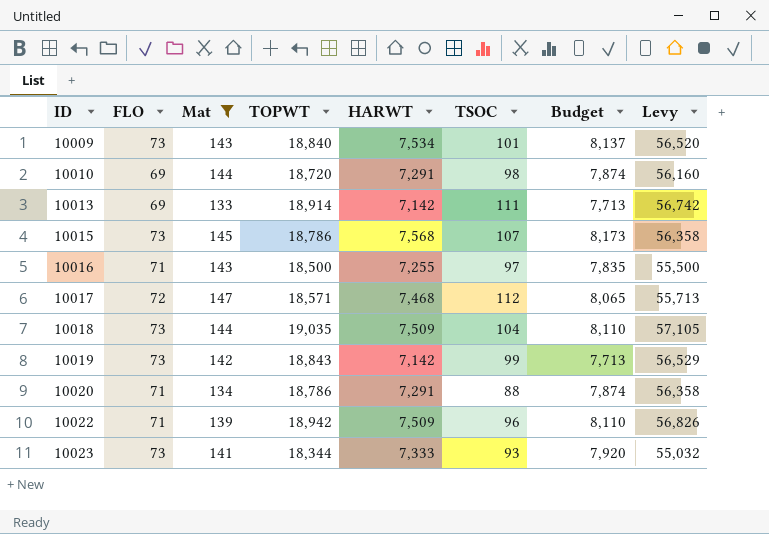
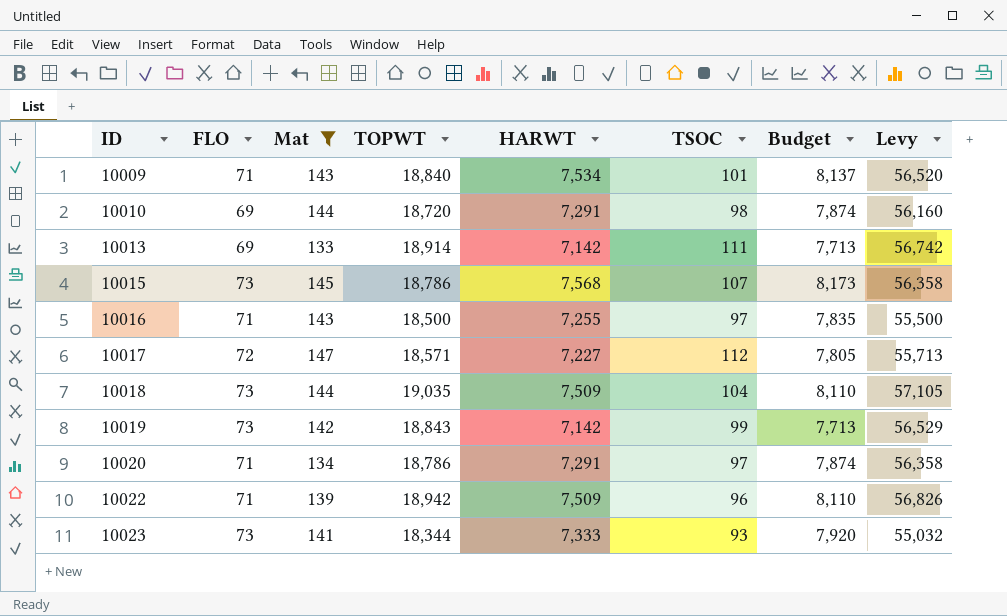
10009 | FLO: 73 -> 71
10017 | HARWT: 7,468 -> 7,227
10017 | Budget: 8,065 -> 7,805
10020 | TSOC: 88 -> 97

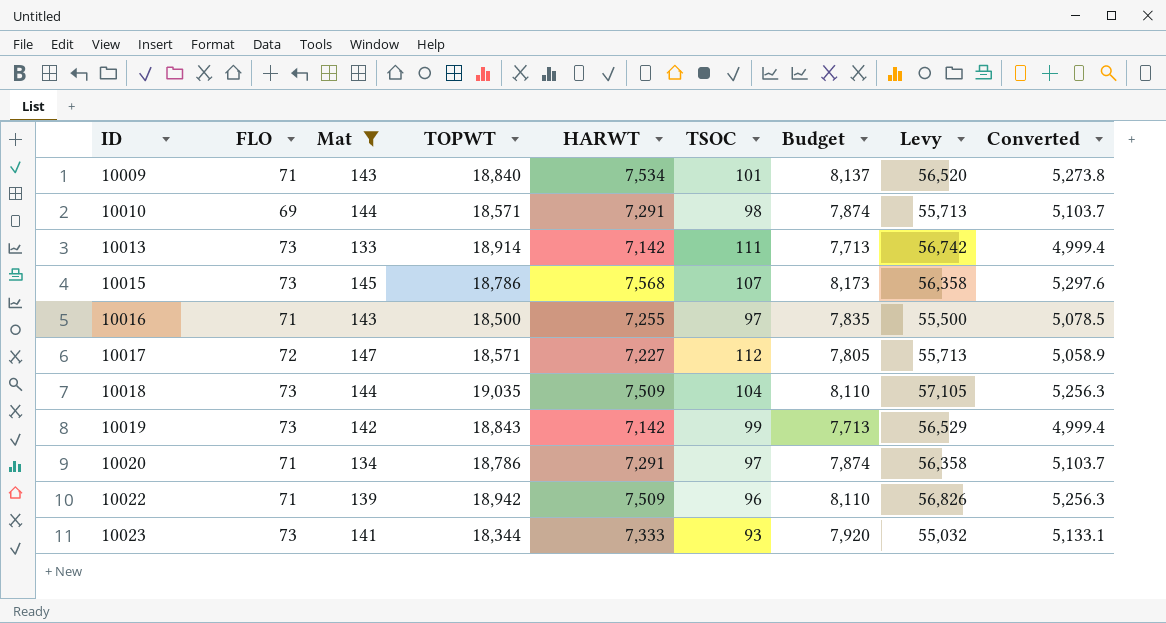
column Converted | formula: none -> [HARWT] * 0.7
10010 | TOPWT: 18,720 -> 18,571
10010 | Levy: 56,160 -> 55,713
10013 | FLO: 69 -> 73

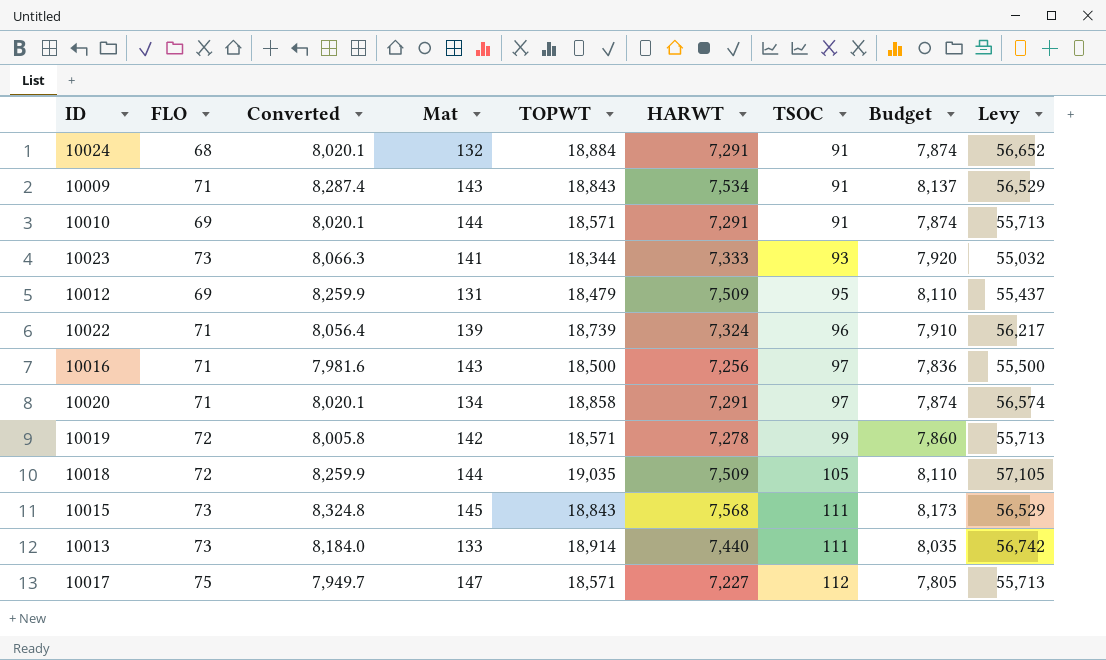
filter: Mat >= 133 -> none
row order: ID ascending -> TSOC ascending
column Converted | formula: [HARWT] * 0.7 -> [HARWT] * 1.1
column Converted | position: 9 -> 3
10009 | TOPWT: 18,840 -> 18,843
10009 | TSOC: 101 -> 91
10009 | Levy: 56,520 -> 56,529
10010 | TSOC: 98 -> 91
10022 | TOPWT: 18,942 -> 18,739
10022 | HARWT: 7,509 -> 7,324
10022 | Budget: 8,110 -> 7,910
10022 | Levy: 56,826 -> 56,217
10016 | HARWT: 7,255 -> 7,256
10016 | Budget: 7,835 -> 7,836
10020 | TOPWT: 18,786 -> 18,858
10020 | Levy: 56,358 -> 56,574
10019 | FLO: 73 -> 72
10019 | TOPWT: 18,843 -> 18,571
10019 | HARWT: 7,142 -> 7,278
10019 | Budget: 7,713 -> 7,860
10019 | Levy: 56,529 -> 55,713
10018 | FLO: 73 -> 72
10018 | TSOC: 104 -> 105
10015 | TOPWT: 18,786 -> 18,843
10015 | TSOC: 107 -> 111
10015 | Levy: 56,358 -> 56,529
10013 | HARWT: 7,142 -> 7,440
10013 | Budget: 7,713 -> 8,035
10017 | FLO: 72 -> 75

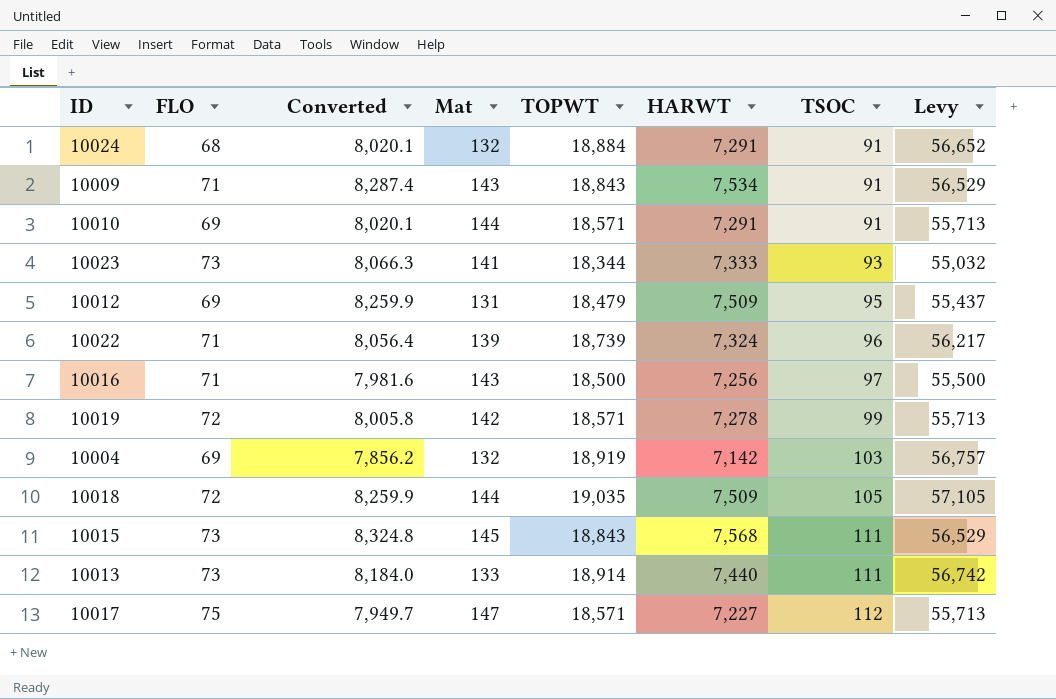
column Budget | formula: [HARWT] * 1.08 -> none
row 10020: 71 | 8,020.1 | 134 | 18,858 | 7,291 | 97 | 7,874 | 56,574 -> none
row 10004: none -> 69 | 7,856.2 | 132 | 18,919 | 7,142 | 103 | 56,757

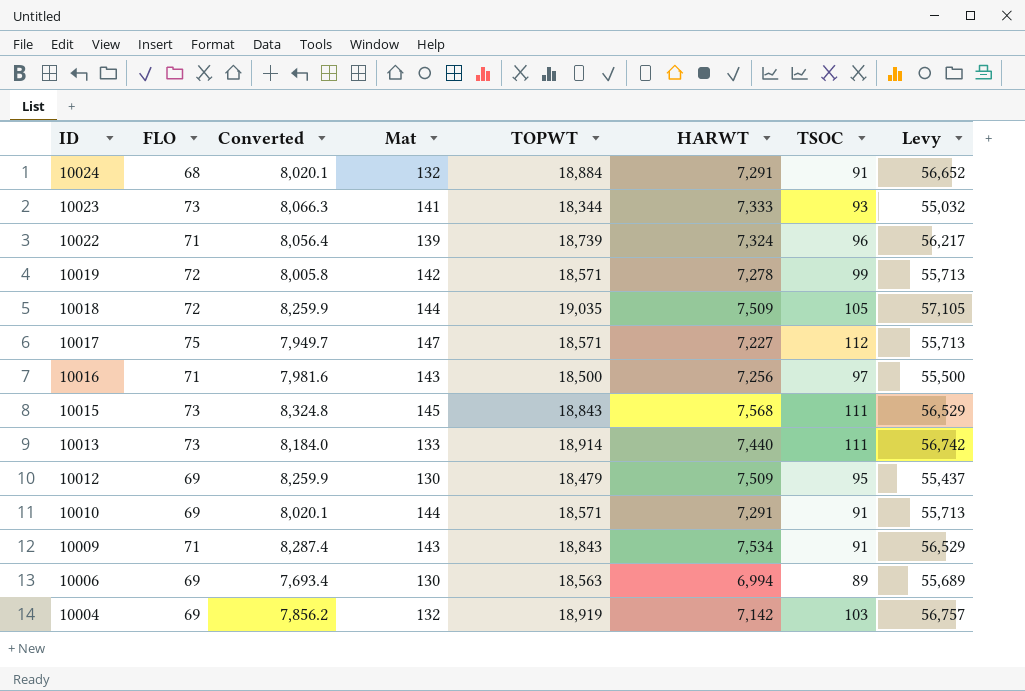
row order: TSOC ascending -> ID descending
10012 | Mat: 131 -> 130
row 10006: none -> 69 | 7,693.4 | 130 | 18,563 | 6,994 | 89 | 55,689

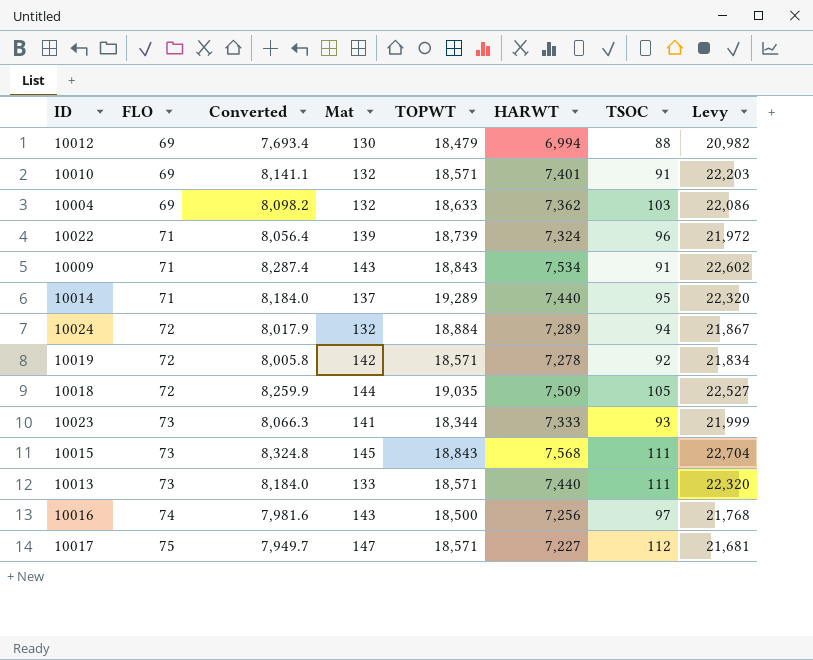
row order: ID descending -> FLO ascending
column Levy | formula: [TOPWT] * 3 -> [HARWT] * 3
row 10006: 69 | 7,693.4 | 130 | 18,563 | 6,994 | 89 | 55,689 -> none
10012 | Converted: 8,259.9 -> 7,693.4
10012 | HARWT: 7,509 -> 6,994
10012 | TSOC: 95 -> 88
10010 | Converted: 8,020.1 -> 8,141.1
10010 | Mat: 144 -> 132
10010 | HARWT: 7,291 -> 7,401
10004 | Converted: 7,856.2 -> 8,098.2
10004 | TOPWT: 18,919 -> 18,633
10004 | HARWT: 7,142 -> 7,362
row 10014: none -> 71 | 8,184.0 | 137 | 19,289 | 7,440 | 95 | 22,320
10024 | FLO: 68 -> 72
10024 | Converted: 8,020.1 -> 8,017.9
10024 | HARWT: 7,291 -> 7,289
10024 | TSOC: 91 -> 94
10019 | TSOC: 99 -> 92
10013 | TOPWT: 18,914 -> 18,571
10016 | FLO: 71 -> 74

